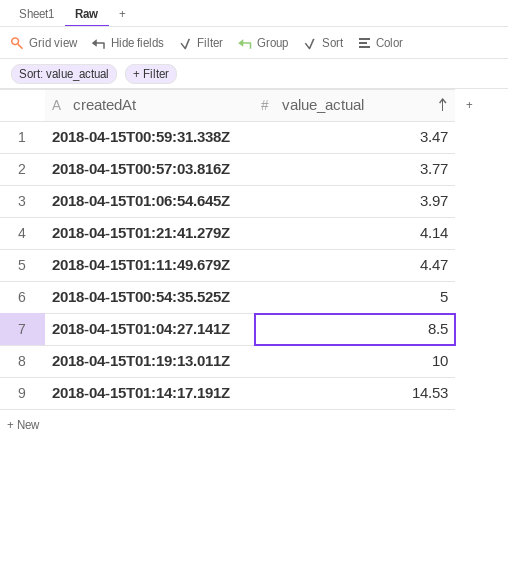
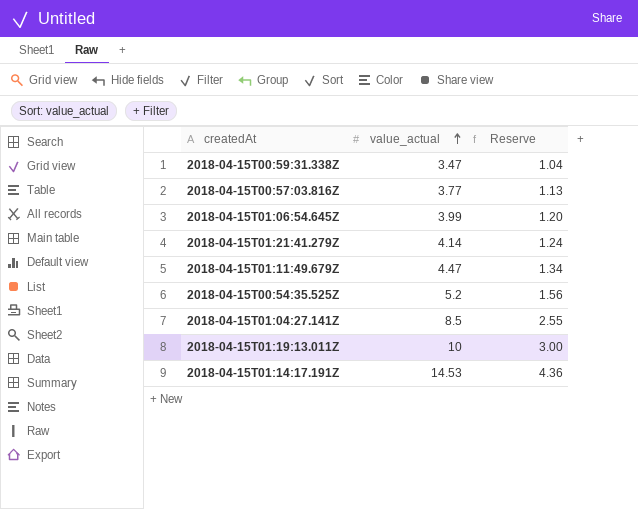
column Reserve | formula: none -> [value_actual] * 0.3
2018-04-15T01:06:54.645Z | value_actual: 3.97 -> 3.99
2018-04-15T00:54:35.525Z | value_actual: 5 -> 5.2

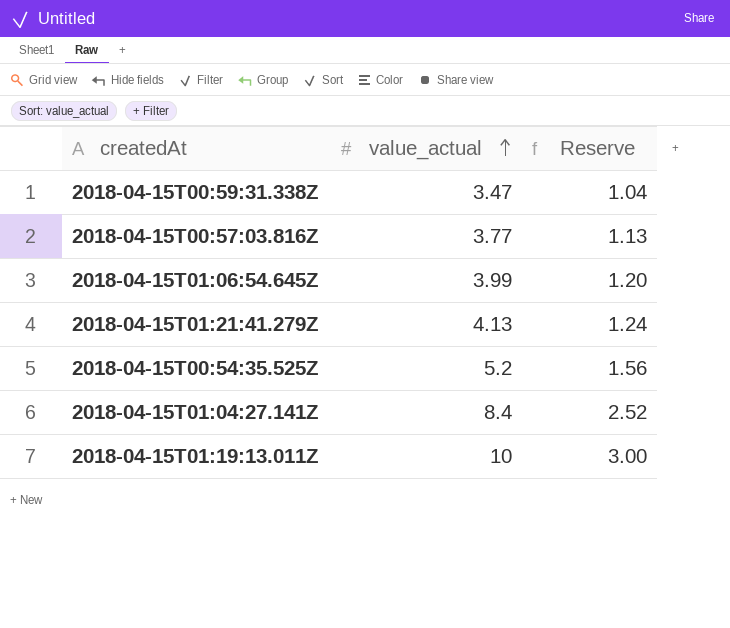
row 2018-04-15T01:11:49.679Z: 4.47 | 1.34 -> none
row 2018-04-15T01:14:17.191Z: 14.53 | 4.36 -> none
2018-04-15T01:21:41.279Z | value_actual: 4.14 -> 4.13
2018-04-15T01:04:27.141Z | value_actual: 8.5 -> 8.4
2018-04-15T01:04:27.141Z | Reserve: 2.55 -> 2.52

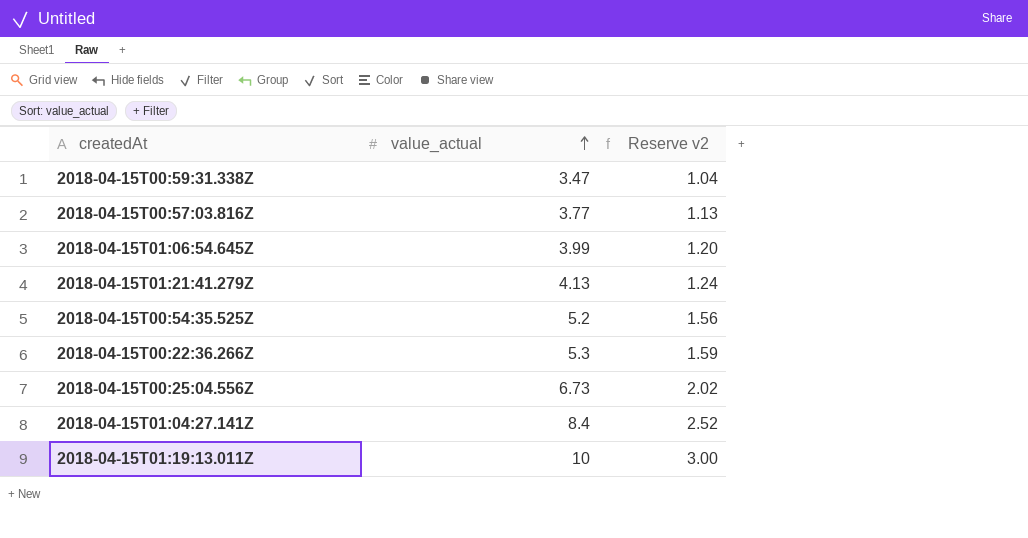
column name: Reserve -> Reserve v2
row 2018-04-15T00:22:36.266Z: none -> 5.3 | 1.59
row 2018-04-15T00:25:04.556Z: none -> 6.73 | 2.02

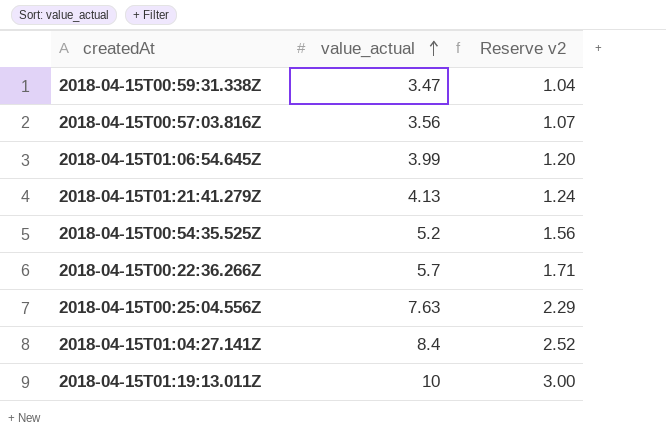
2018-04-15T00:57:03.816Z | value_actual: 3.77 -> 3.56
2018-04-15T00:57:03.816Z | Reserve v2: 1.13 -> 1.07
2018-04-15T00:22:36.266Z | value_actual: 5.3 -> 5.7
2018-04-15T00:22:36.266Z | Reserve v2: 1.59 -> 1.71
2018-04-15T00:25:04.556Z | value_actual: 6.73 -> 7.63
2018-04-15T00:25:04.556Z | Reserve v2: 2.02 -> 2.29

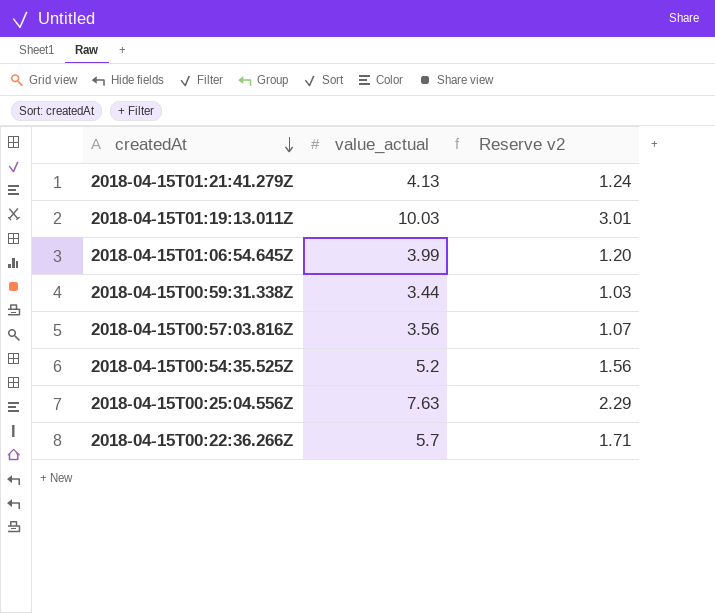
row order: value_actual ascending -> createdAt descending
row 2018-04-15T01:04:27.141Z: 8.4 | 2.52 -> none
2018-04-15T01:19:13.011Z | value_actual: 10 -> 10.03
2018-04-15T01:19:13.011Z | Reserve v2: 3.00 -> 3.01
2018-04-15T00:59:31.338Z | value_actual: 3.47 -> 3.44
2018-04-15T00:59:31.338Z | Reserve v2: 1.04 -> 1.03

